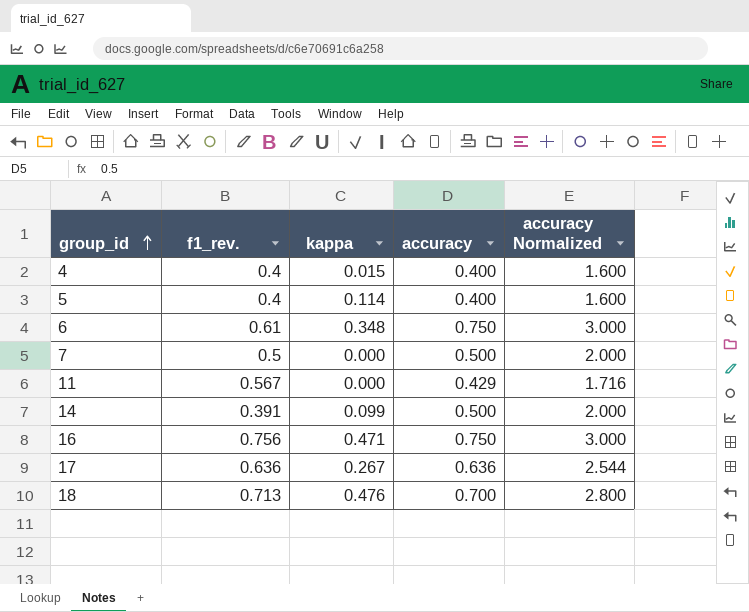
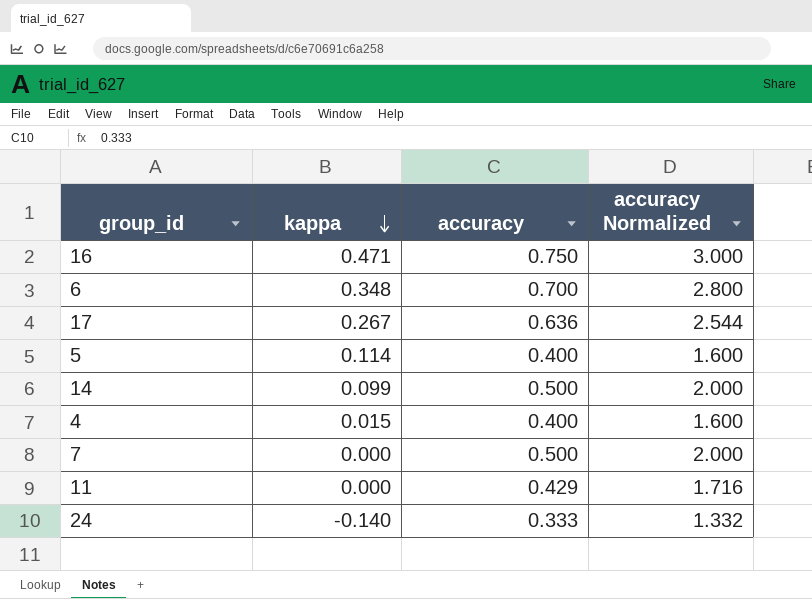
row order: group_id ascending -> kappa descending
column f1_rev. | position: 2 -> none
row 18: 0.713 | 0.476 | 0.700 | 2.800 -> none
6 | accuracy: 0.750 -> 0.700
6 | accuracy Normalized: 3.000 -> 2.800
row 24: none -> -0.140 | 0.333 | 1.332

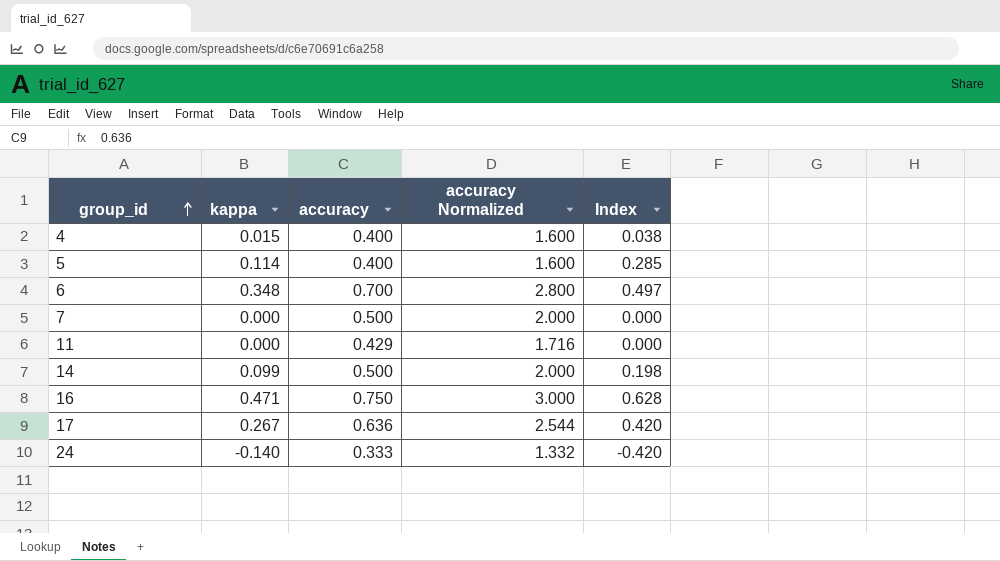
row order: kappa descending -> group_id ascending
column Index | formula: none -> [kappa] / [accuracy]

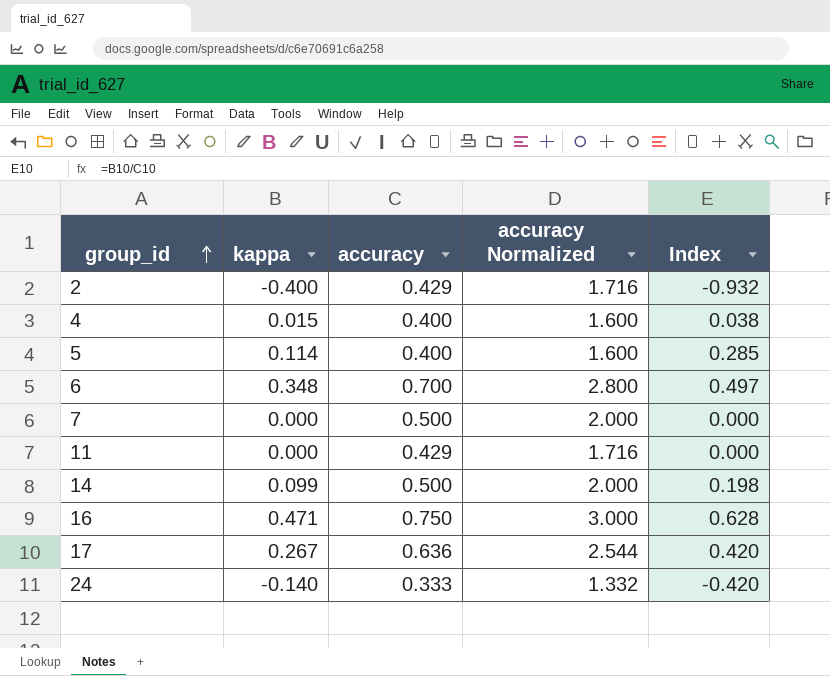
row 2: none -> -0.400 | 0.429 | 1.716 | -0.932

